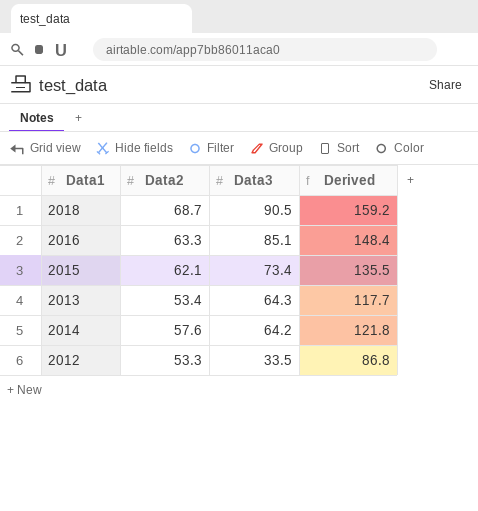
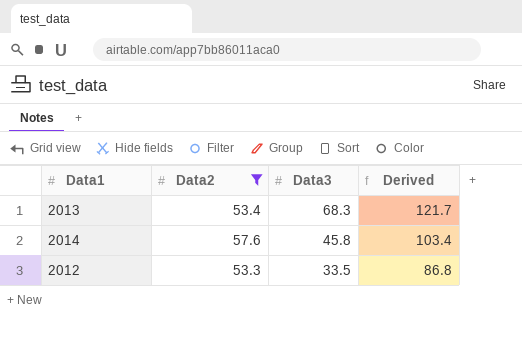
filter: none -> Data2 <= 57.6
2013 | Data3: 64.3 -> 68.3
2013 | Derived: 117.7 -> 121.7
2014 | Data3: 64.2 -> 45.8
2014 | Derived: 121.8 -> 103.4

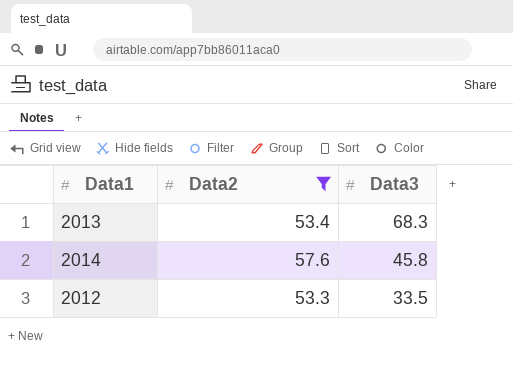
column Derived | formula: [Data2] + [Data3] -> none

